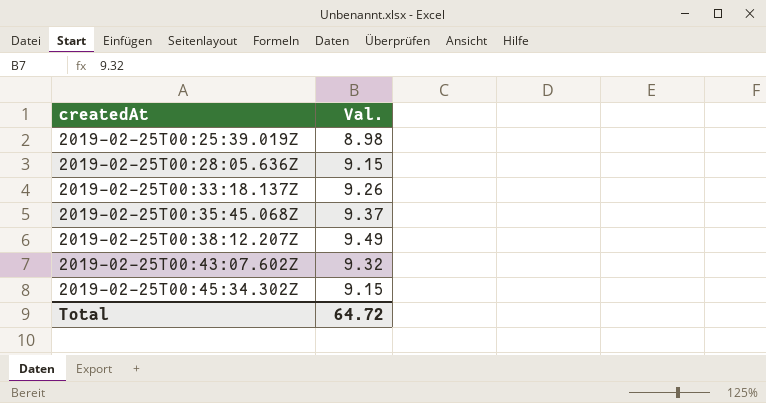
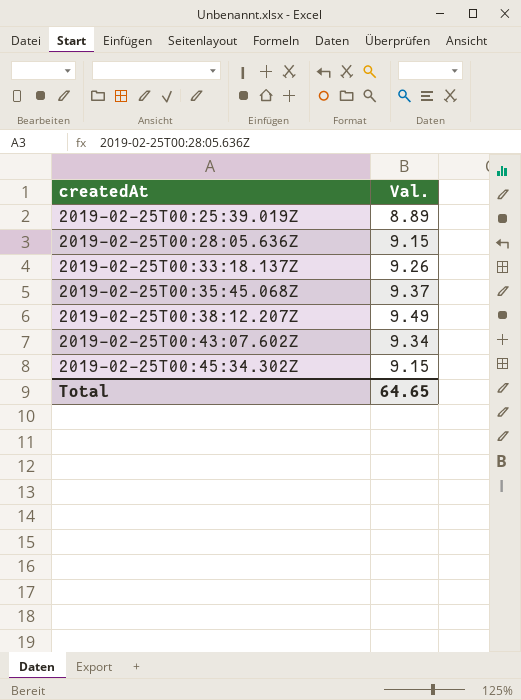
2019-02-25T00:25:39.019Z | Val.: 8.98 -> 8.89
2019-02-25T00:43:07.602Z | Val.: 9.32 -> 9.34
Total | Val.: 64.72 -> 64.65

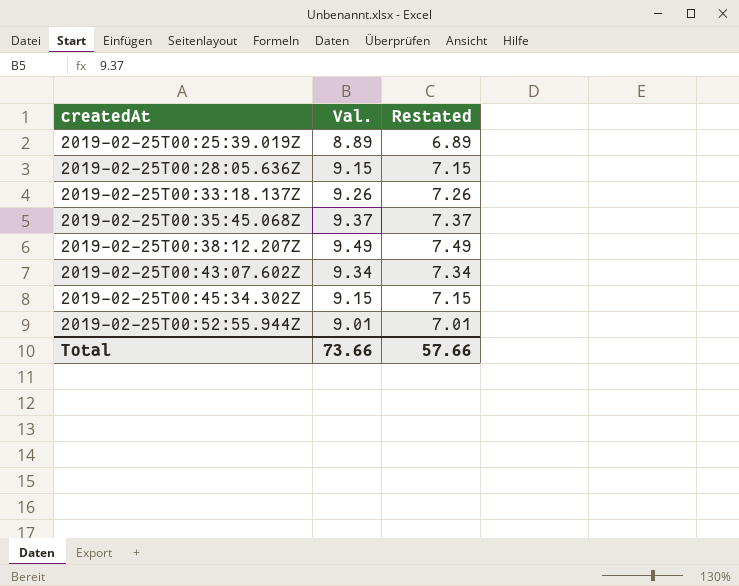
column Restated | formula: none -> [Val.] - 2
row 2019-02-25T00:52:55.944Z: none -> 9.01 | 7.01
Total | Val.: 64.65 -> 73.66

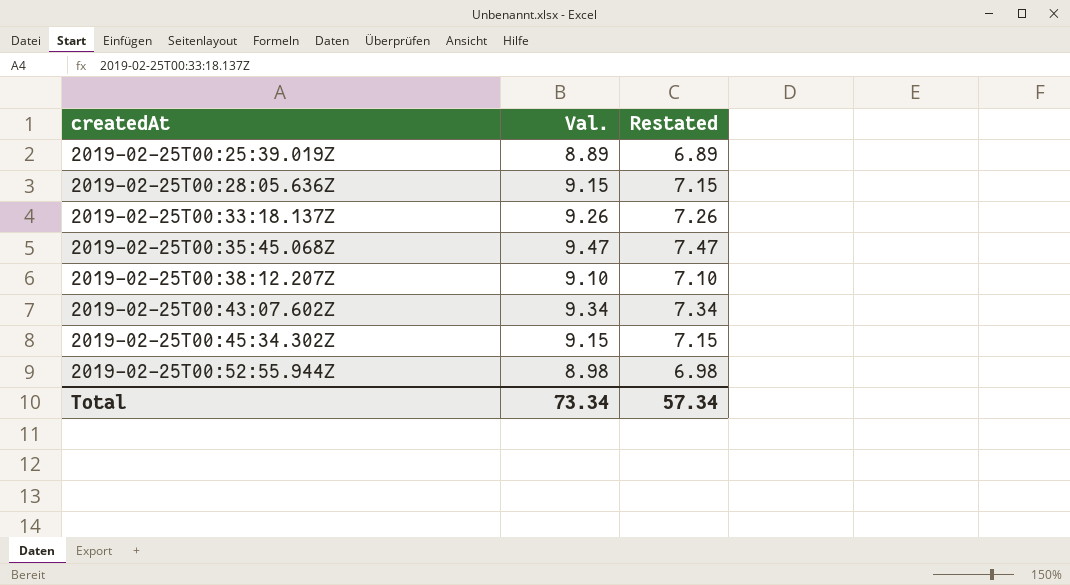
2019-02-25T00:35:45.068Z | Val.: 9.37 -> 9.47
2019-02-25T00:35:45.068Z | Restated: 7.37 -> 7.47
2019-02-25T00:38:12.207Z | Val.: 9.49 -> 9.10
2019-02-25T00:38:12.207Z | Restated: 7.49 -> 7.10
2019-02-25T00:52:55.944Z | Val.: 9.01 -> 8.98
2019-02-25T00:52:55.944Z | Restated: 7.01 -> 6.98
Total | Val.: 73.66 -> 73.34
Total | Restated: 57.66 -> 57.34

